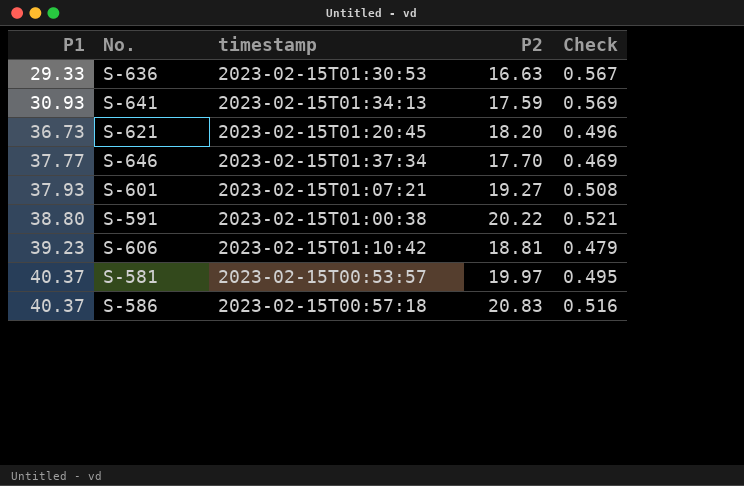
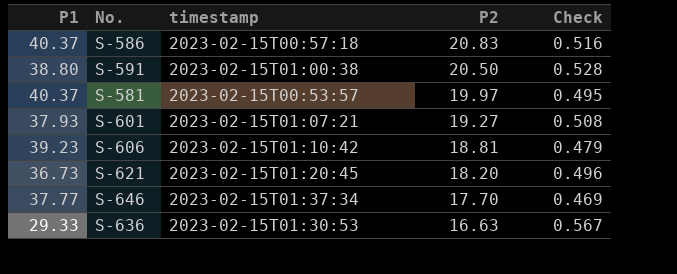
row order: P1 ascending -> P2 descending
row S-641: 30.93 | 2023-02-15T01:34:13 | 17.59 | 0.569 -> none
S-591 | P2: 20.22 -> 20.50
S-591 | Check: 0.521 -> 0.528

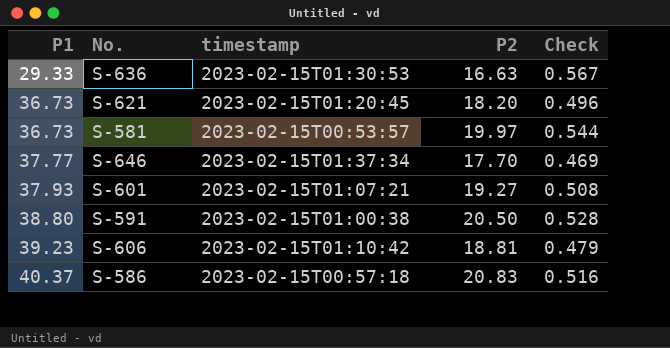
row order: P2 descending -> P1 ascending
S-581 | P1: 40.37 -> 36.73
S-581 | Check: 0.495 -> 0.544

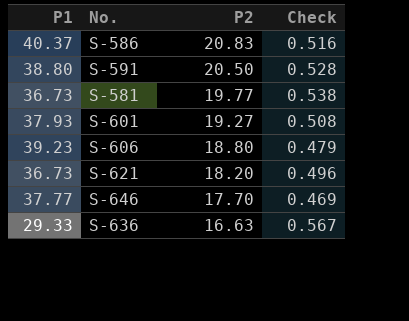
row order: P1 ascending -> P2 descending
column timestamp | position: 3 -> none
S-581 | P2: 19.97 -> 19.77
S-581 | Check: 0.544 -> 0.538
S-606 | P2: 18.81 -> 18.80

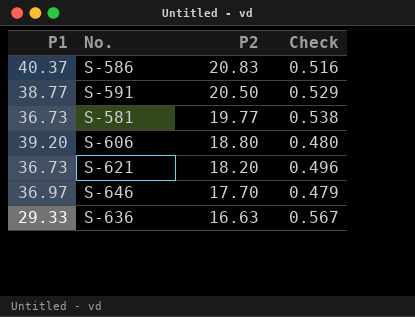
row S-601: 37.93 | 19.27 | 0.508 -> none
S-591 | P1: 38.80 -> 38.77
S-591 | Check: 0.528 -> 0.529
S-606 | P1: 39.23 -> 39.20
S-606 | Check: 0.479 -> 0.480
S-646 | P1: 37.77 -> 36.97
S-646 | Check: 0.469 -> 0.479

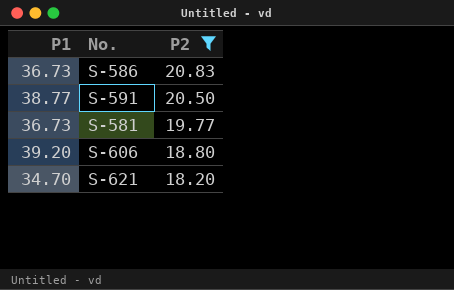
filter: none -> P2 >= 18.20
column Check | formula: [P2] / [P1] -> none
S-586 | P1: 40.37 -> 36.73
S-621 | P1: 36.73 -> 34.70

